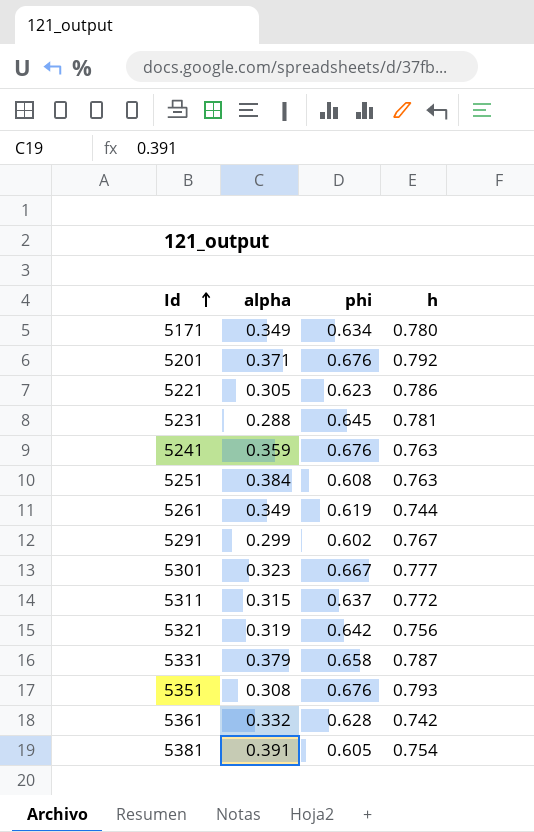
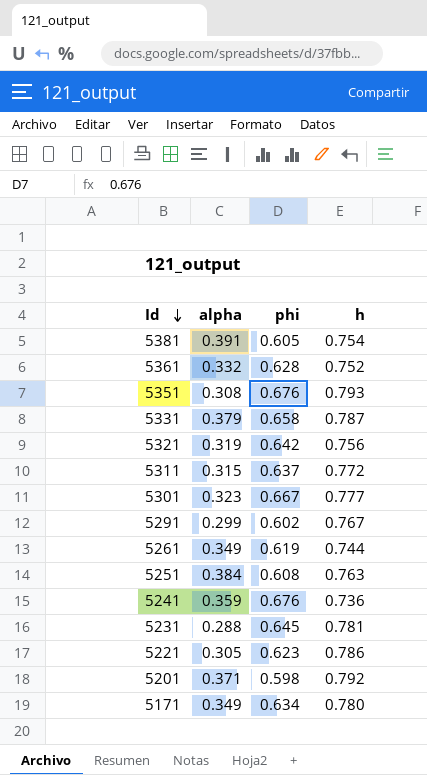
row order: Id ascending -> Id descending
5361 | h: 0.742 -> 0.752
5241 | h: 0.763 -> 0.736
5201 | phi: 0.676 -> 0.598

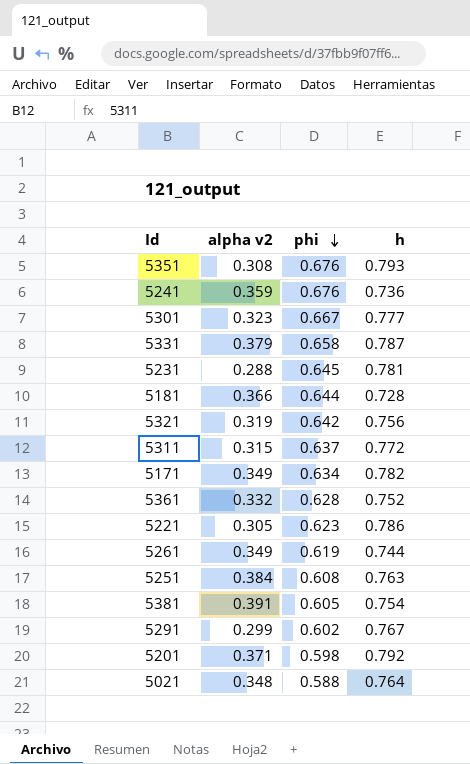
row order: Id descending -> phi descending
column name: alpha -> alpha v2
row 5181: none -> 0.366 | 0.644 | 0.728
5171 | h: 0.780 -> 0.782
row 5021: none -> 0.348 | 0.588 | 0.764

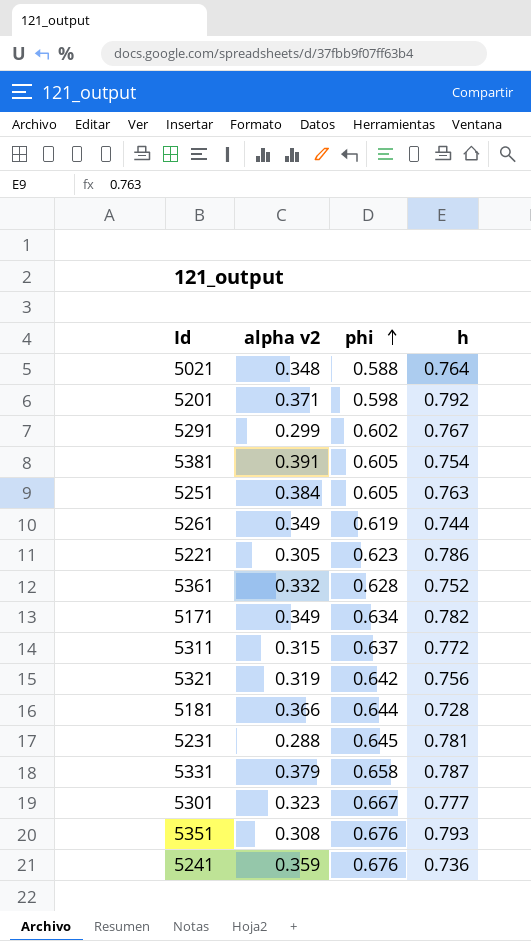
row order: phi descending -> phi ascending
5251 | phi: 0.608 -> 0.605

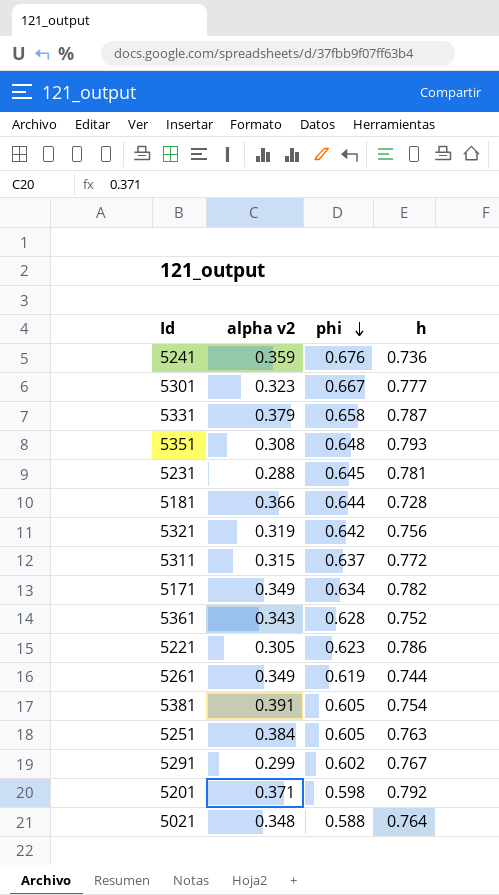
row order: phi ascending -> phi descending
5351 | phi: 0.676 -> 0.648
5361 | alpha v2: 0.332 -> 0.343

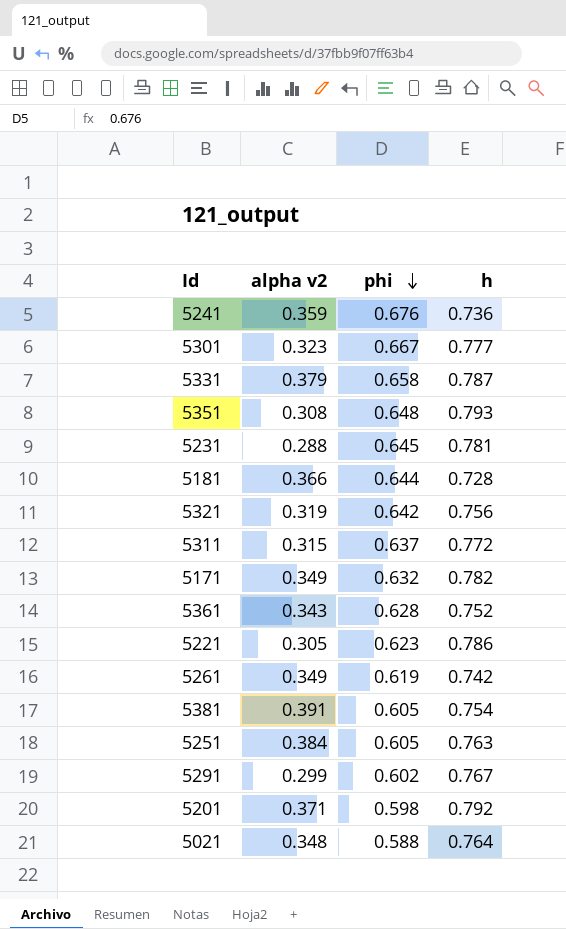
5171 | phi: 0.634 -> 0.632
5261 | h: 0.744 -> 0.742

